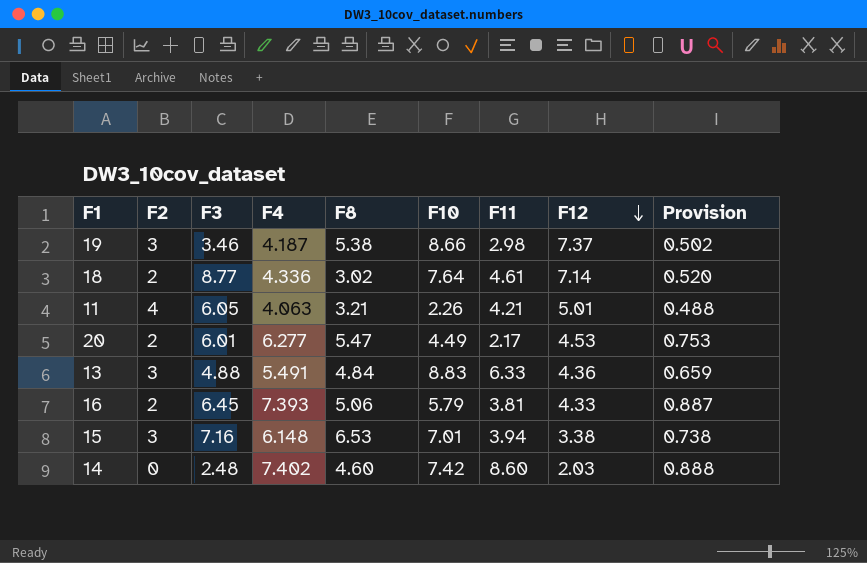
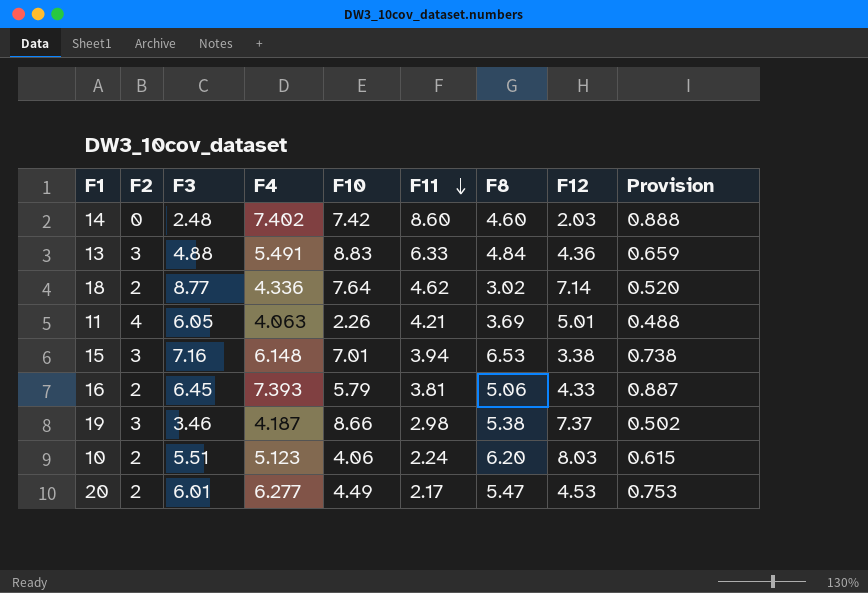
row order: F12 descending -> F11 descending
column F8 | position: 5 -> 7
18 | F11: 4.61 -> 4.62
11 | F8: 3.21 -> 3.69
row 10: none -> 2 | 5.51 | 5.123 | 4.06 | 2.24 | 6.20 | 8.03 | 0.615

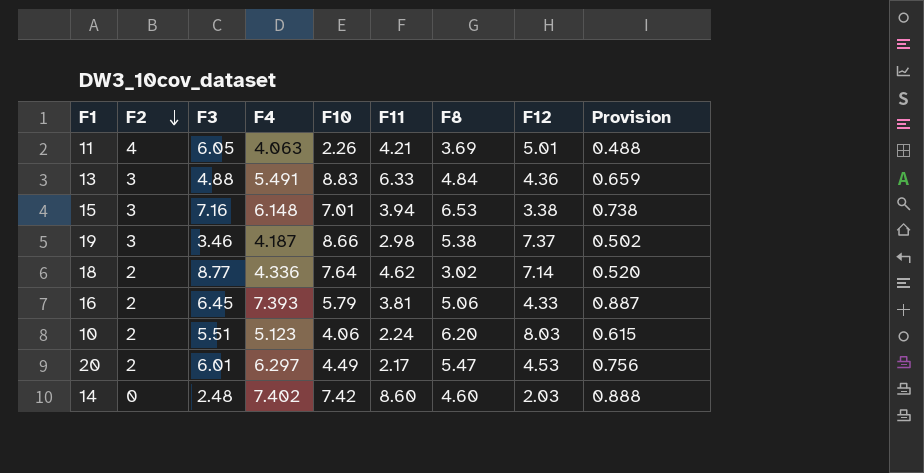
row order: F11 descending -> F2 descending
20 | F4: 6.277 -> 6.297
20 | Provision: 0.753 -> 0.756

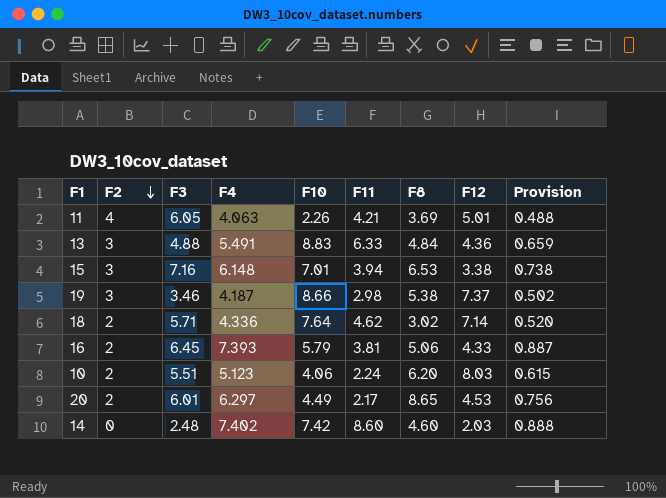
18 | F3: 8.77 -> 5.71
20 | F8: 5.47 -> 8.65

